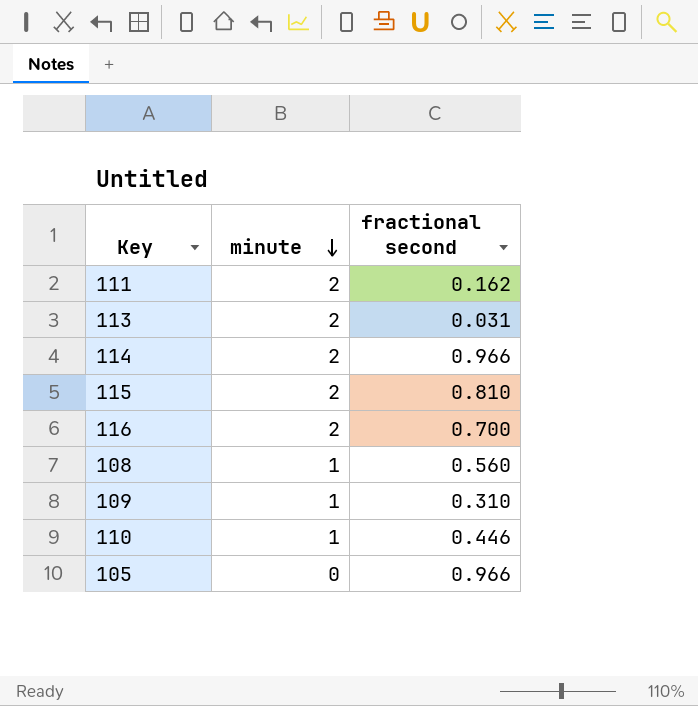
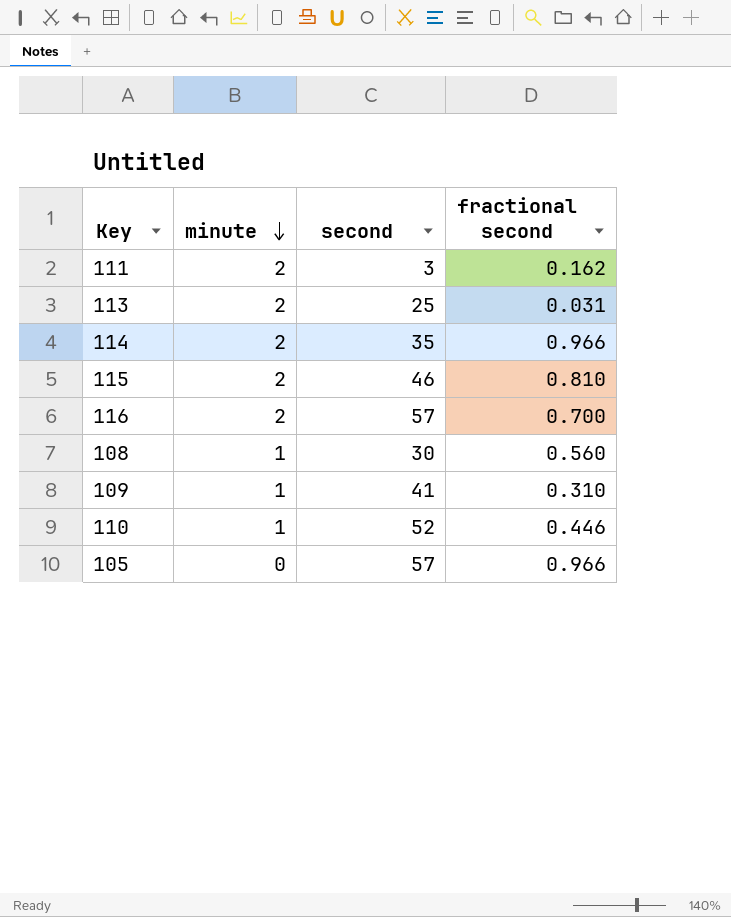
column second | position: none -> 3

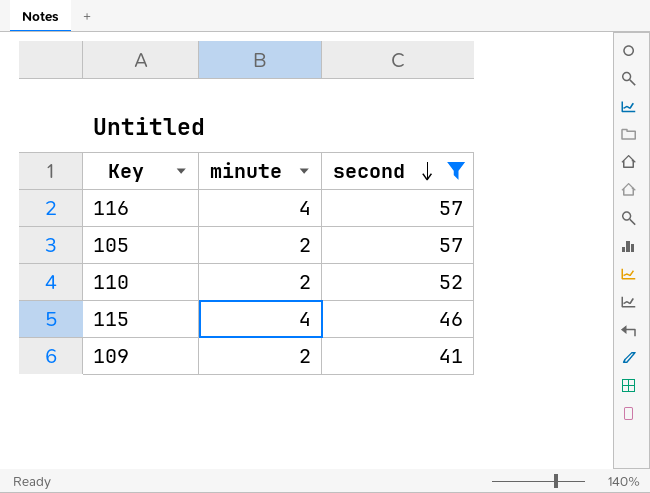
filter: none -> second >= 41
row order: minute descending -> second descending
column fractional second | position: 4 -> none
116 | minute: 2 -> 4
105 | minute: 0 -> 2
110 | minute: 1 -> 2
115 | minute: 2 -> 4
109 | minute: 1 -> 2

